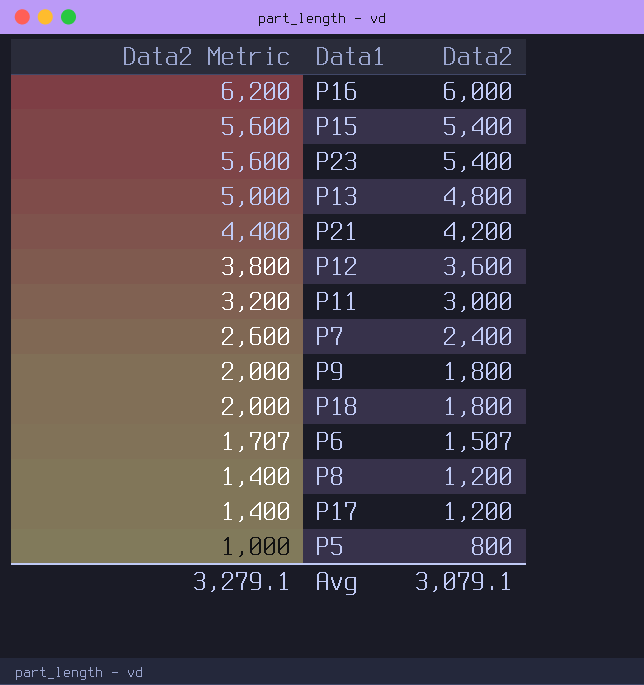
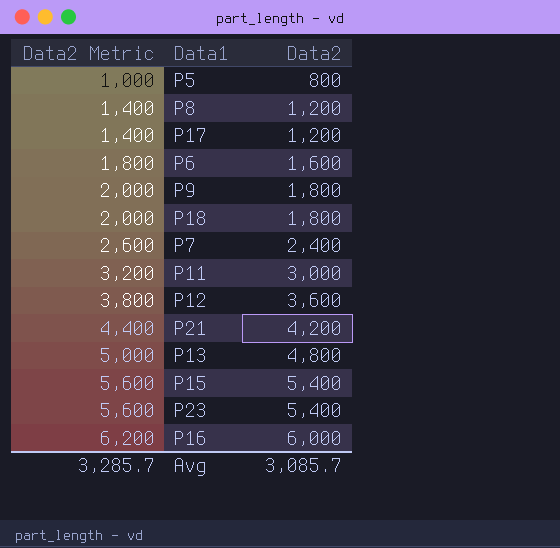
row order: Data2 Metric descending -> Data2 Metric ascending
P6 | Data2 Metric: 1,707 -> 1,800
P6 | Data2: 1,507 -> 1,600
Avg | Data2 Metric: 3,279.1 -> 3,285.7
Avg | Data2: 3,079.1 -> 3,085.7

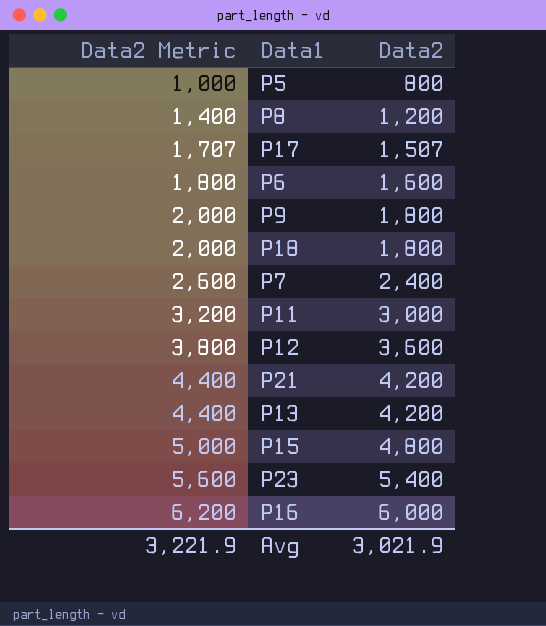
P17 | Data2 Metric: 1,400 -> 1,707
P17 | Data2: 1,200 -> 1,507
P13 | Data2 Metric: 5,000 -> 4,400
P13 | Data2: 4,800 -> 4,200
P15 | Data2 Metric: 5,600 -> 5,000
P15 | Data2: 5,400 -> 4,800
Avg | Data2 Metric: 3,285.7 -> 3,221.9
Avg | Data2: 3,085.7 -> 3,021.9

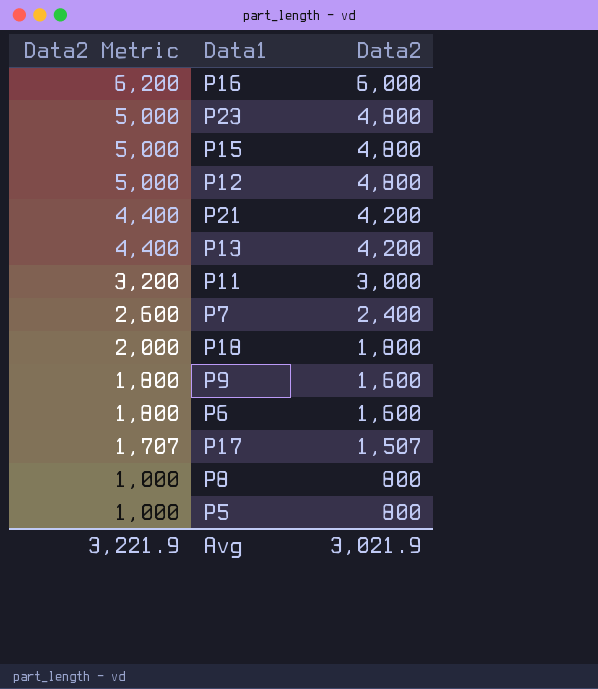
row order: Data2 Metric ascending -> Data2 Metric descending
P23 | Data2 Metric: 5,600 -> 5,000
P23 | Data2: 5,400 -> 4,800
P12 | Data2 Metric: 3,800 -> 5,000
P12 | Data2: 3,600 -> 4,800
P9 | Data2 Metric: 2,000 -> 1,800
P9 | Data2: 1,800 -> 1,600
P8 | Data2 Metric: 1,400 -> 1,000
P8 | Data2: 1,200 -> 800

